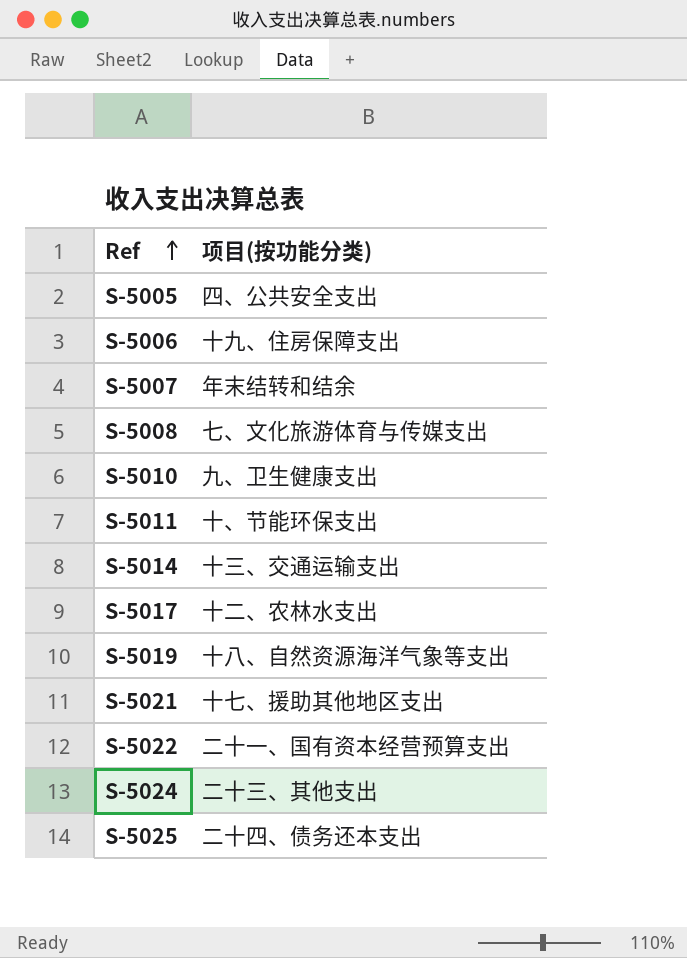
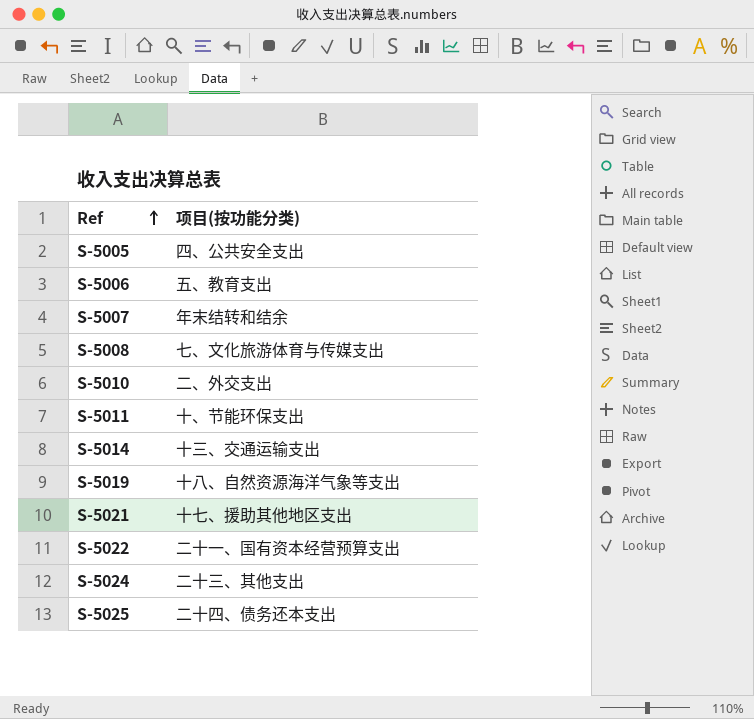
row S-5017: 十二、农林水支出 -> none
S-5006 | 项目(按功能分类): 十九、住房保障支出 -> 五、教育支出
S-5010 | 项目(按功能分类): 九、卫生健康支出 -> 二、外交支出

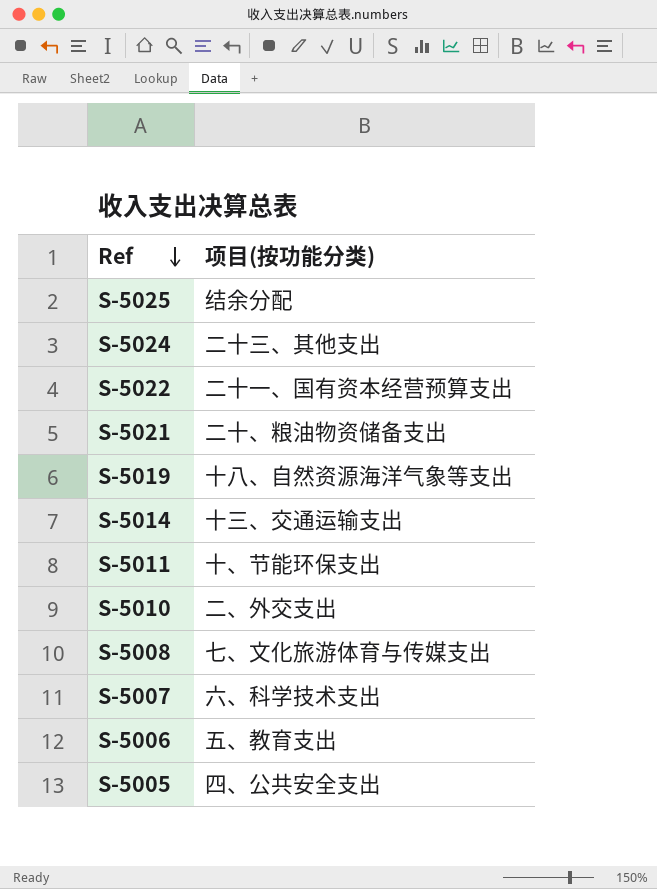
row order: Ref ascending -> Ref descending
S-5025 | 项目(按功能分类): 二十四、债务还本支出 -> 结余分配
S-5021 | 项目(按功能分类): 十七、援助其他地区支出 -> 二十、粮油物资储备支出
S-5007 | 项目(按功能分类): 年末结转和结余 -> 六、科学技术支出

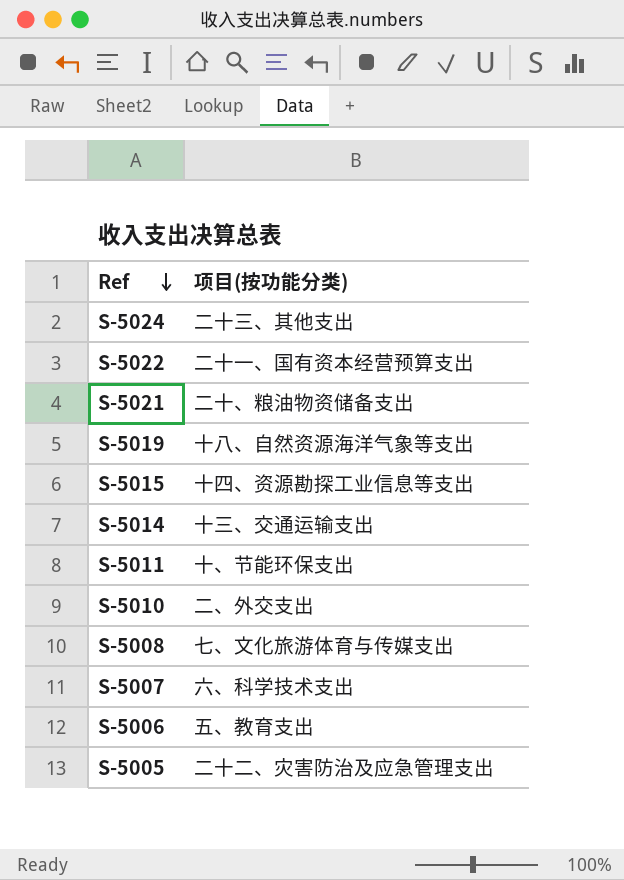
row S-5025: 结余分配 -> none
row S-5015: none -> 十四、资源勘探工业信息等支出
S-5005 | 项目(按功能分类): 四、公共安全支出 -> 二十二、灾害防治及应急管理支出

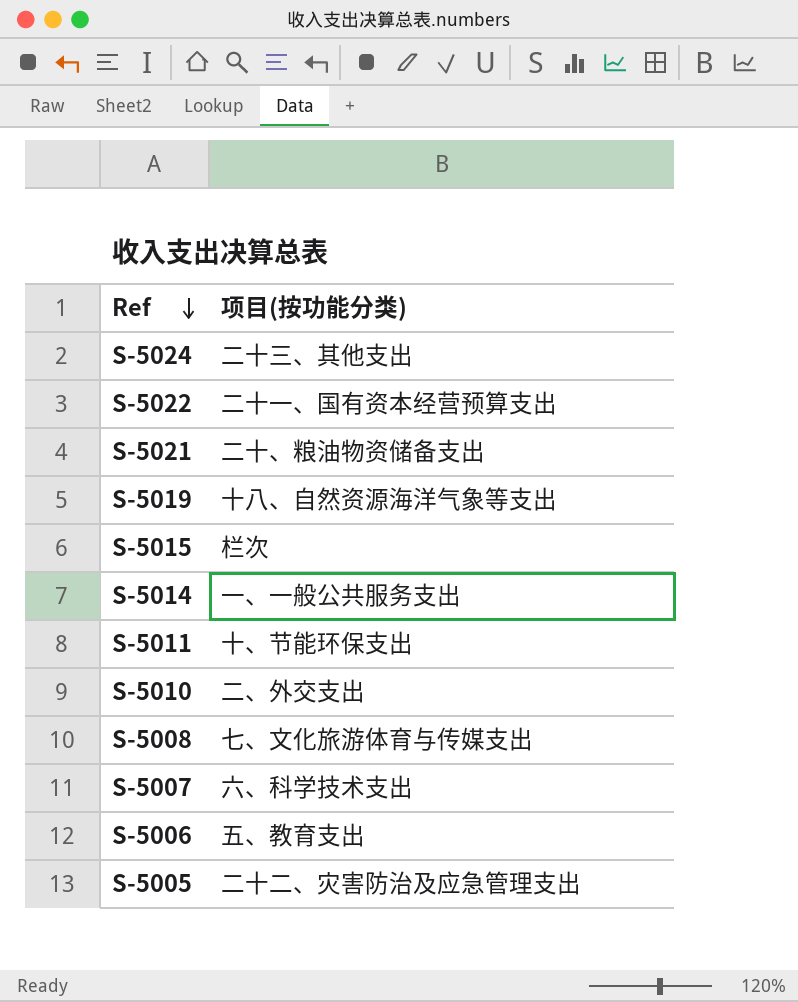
S-5015 | 项目(按功能分类): 十四、资源勘探工业信息等支出 -> 栏次
S-5014 | 项目(按功能分类): 十三、交通运输支出 -> 一、一般公共服务支出

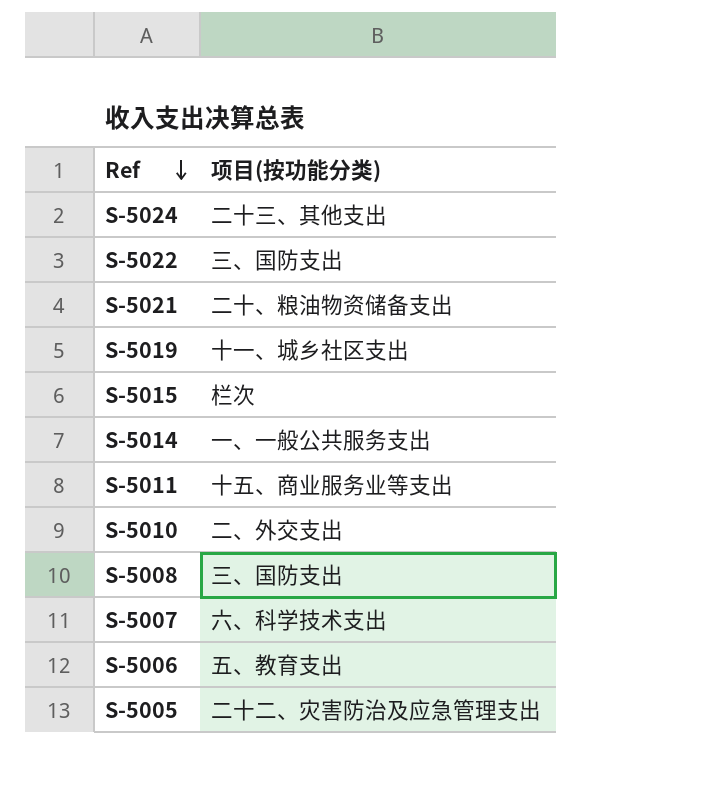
S-5022 | 项目(按功能分类): 二十一、国有资本经营预算支出 -> 三、国防支出
S-5019 | 项目(按功能分类): 十八、自然资源海洋气象等支出 -> 十一、城乡社区支出
S-5011 | 项目(按功能分类): 十、节能环保支出 -> 十五、商业服务业等支出
S-5008 | 项目(按功能分类): 七、文化旅游体育与传媒支出 -> 三、国防支出

